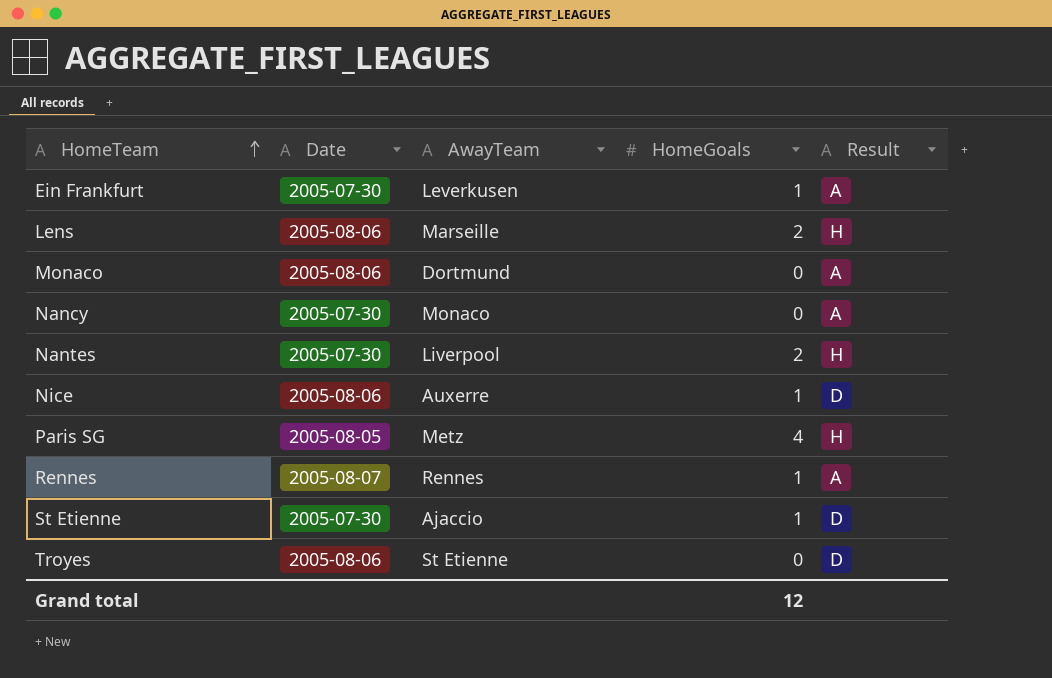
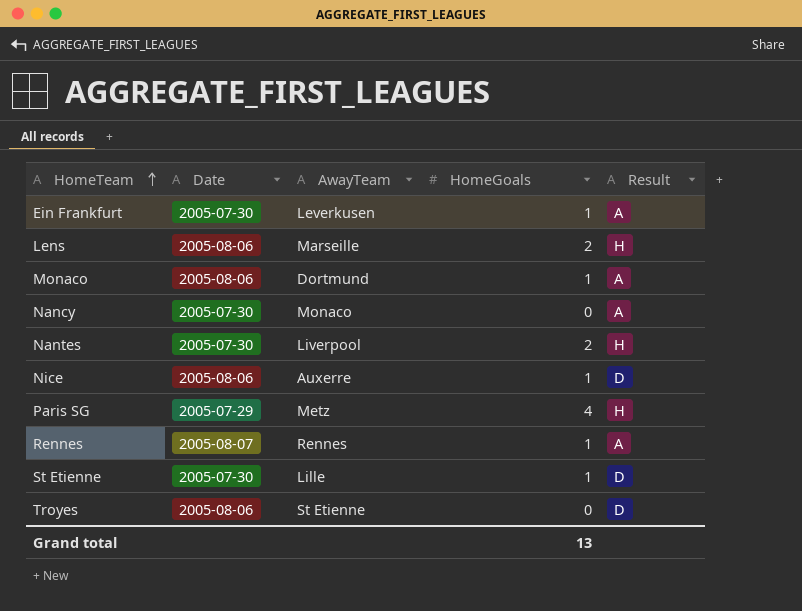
Monaco | HomeGoals: 0 -> 1
Paris SG | Date: 2005-08-05 -> 2005-07-29
St Etienne | AwayTeam: Ajaccio -> Lille
Grand total | HomeGoals: 12 -> 13

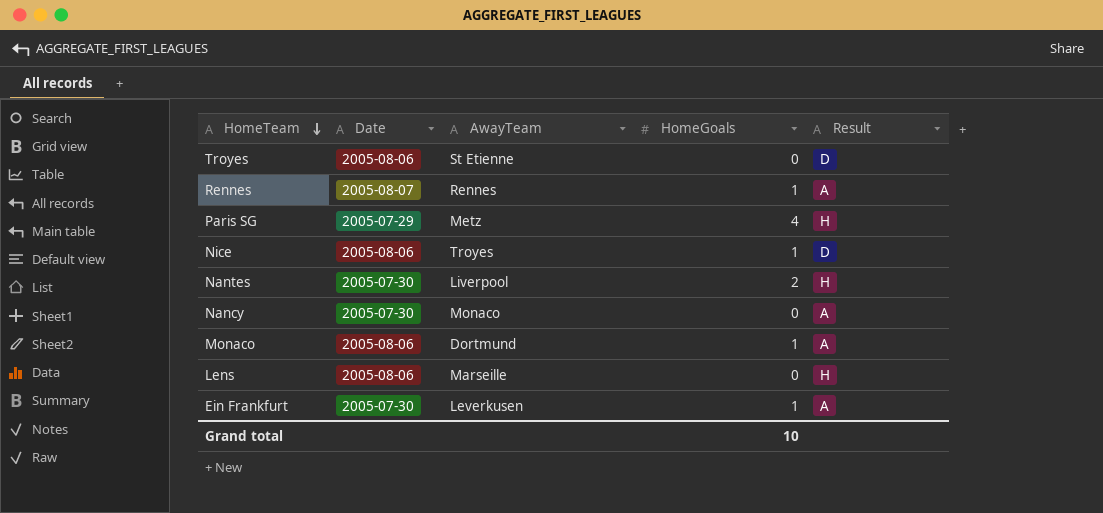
row order: HomeTeam ascending -> HomeTeam descending
row St Etienne: 2005-07-30 | Lille | 1 | D -> none
Nice | AwayTeam: Auxerre -> Troyes
Lens | HomeGoals: 2 -> 0
Grand total | HomeGoals: 13 -> 10

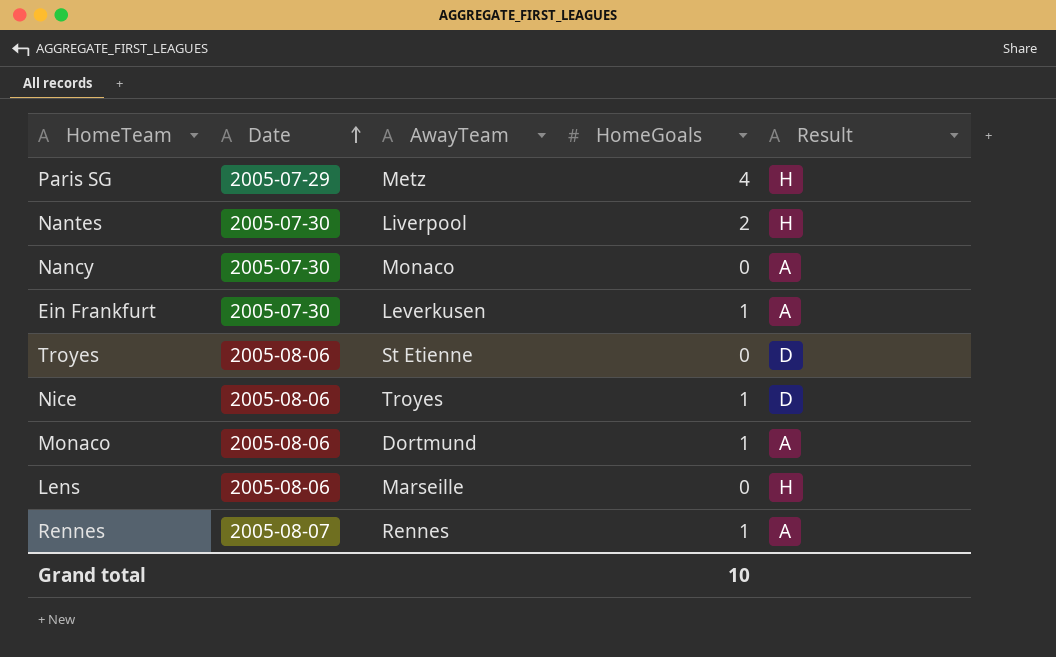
row order: HomeTeam descending -> Date ascending

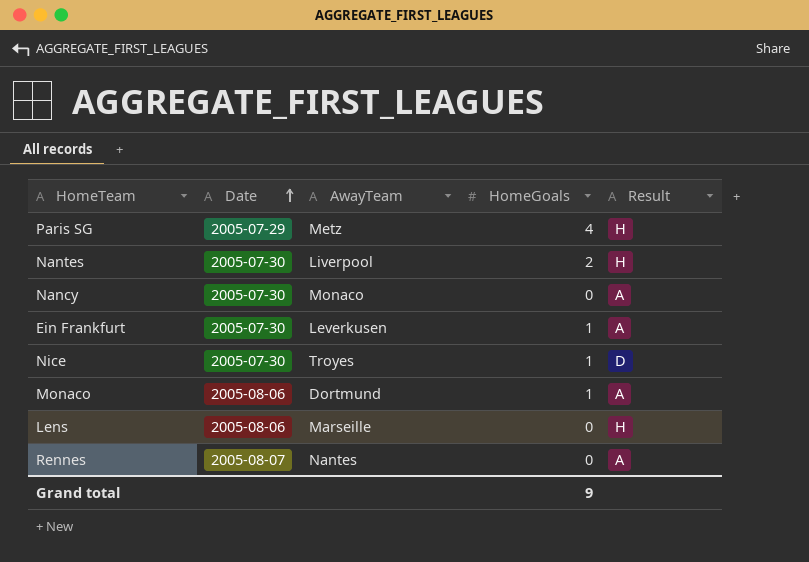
row Troyes: 2005-08-06 | St Etienne | 0 | D -> none
Nice | Date: 2005-08-06 -> 2005-07-30
Rennes | AwayTeam: Rennes -> Nantes
Rennes | HomeGoals: 1 -> 0
Grand total | HomeGoals: 10 -> 9

